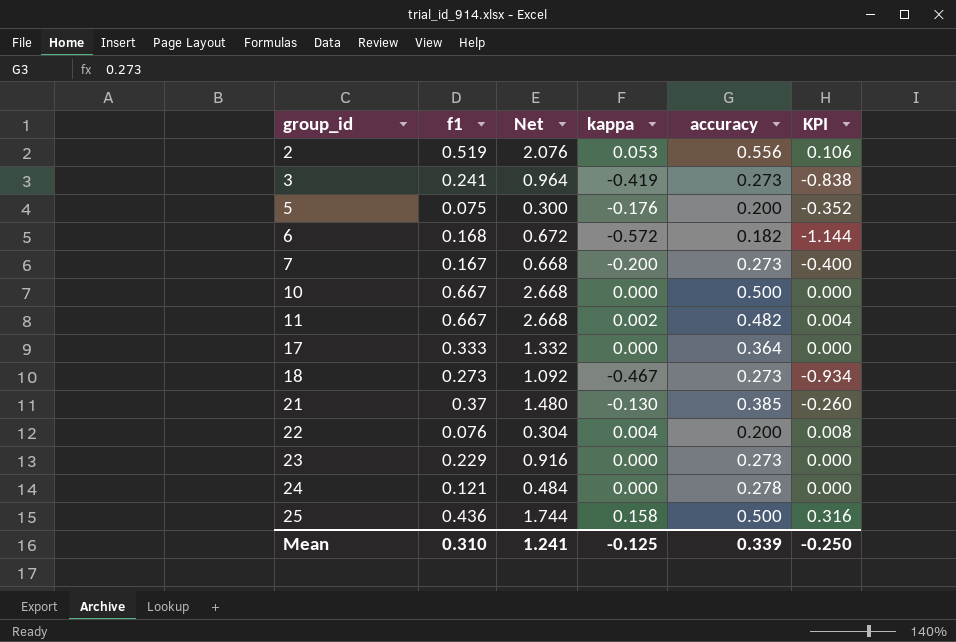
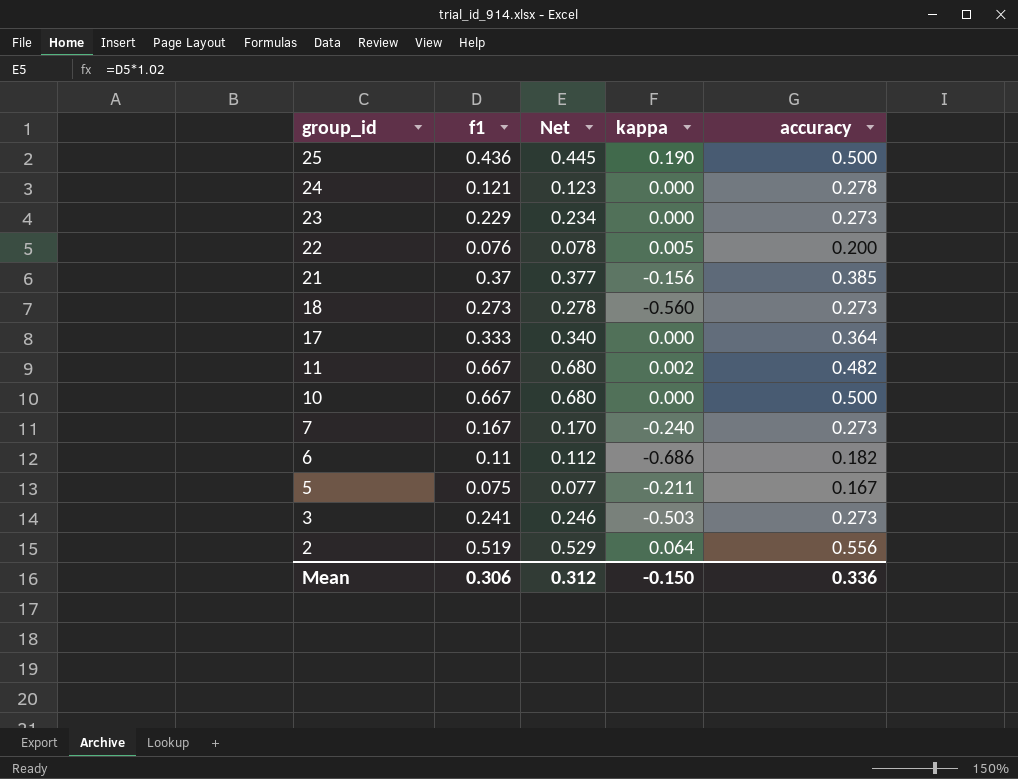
row order: group_id ascending -> group_id descending
column KPI | formula: [kappa] * 2 -> none
column Net | formula: [f1] * 4 -> [f1] * 1.02
25 | kappa: 0.158 -> 0.190
22 | kappa: 0.004 -> 0.005
21 | kappa: -0.130 -> -0.156
18 | kappa: -0.467 -> -0.560
7 | kappa: -0.200 -> -0.240
6 | f1: 0.168 -> 0.11
6 | kappa: -0.572 -> -0.686
5 | kappa: -0.176 -> -0.211
5 | accuracy: 0.200 -> 0.167
3 | kappa: -0.419 -> -0.503
2 | kappa: 0.053 -> 0.064
Mean | f1: 0.310 -> 0.306
Mean | Net: 1.241 -> 0.312
Mean | kappa: -0.125 -> -0.150
Mean | accuracy: 0.339 -> 0.336

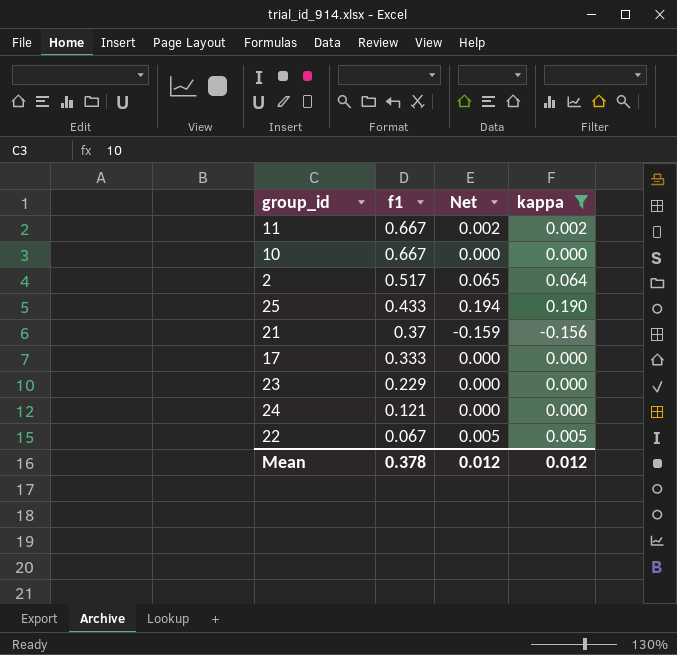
filter: none -> kappa >= -0.156
row order: group_id descending -> f1 descending
column accuracy | position: 5 -> none
column Net | formula: [f1] * 1.02 -> [kappa] * 1.02
2 | f1: 0.519 -> 0.517
25 | f1: 0.436 -> 0.433
22 | f1: 0.076 -> 0.067
Mean | f1: 0.306 -> 0.378
Mean | Net: 0.312 -> 0.012
Mean | kappa: -0.150 -> 0.012

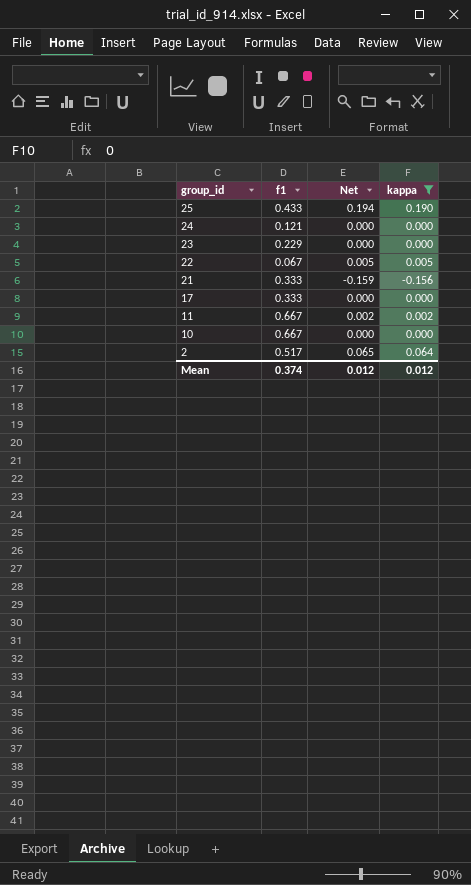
row order: f1 descending -> group_id descending
21 | f1: 0.37 -> 0.333
Mean | f1: 0.378 -> 0.374

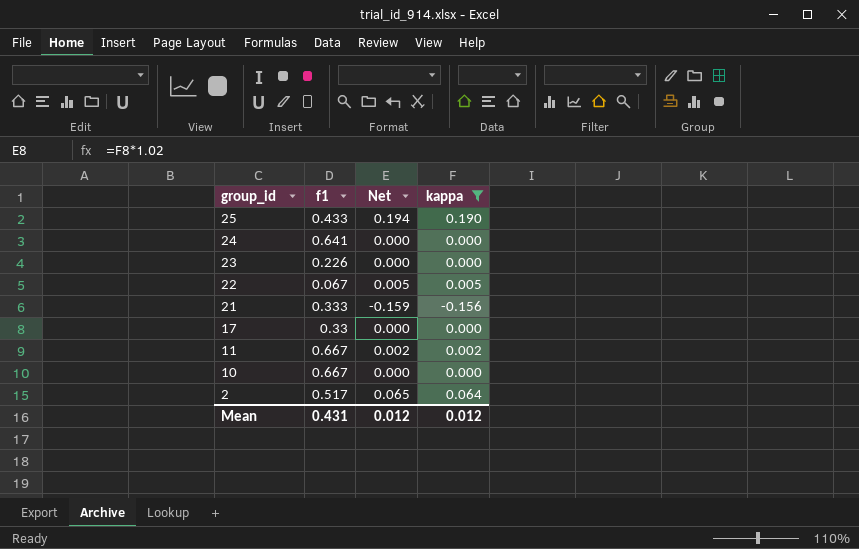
24 | f1: 0.121 -> 0.641
23 | f1: 0.229 -> 0.226
17 | f1: 0.333 -> 0.33
Mean | f1: 0.374 -> 0.431

